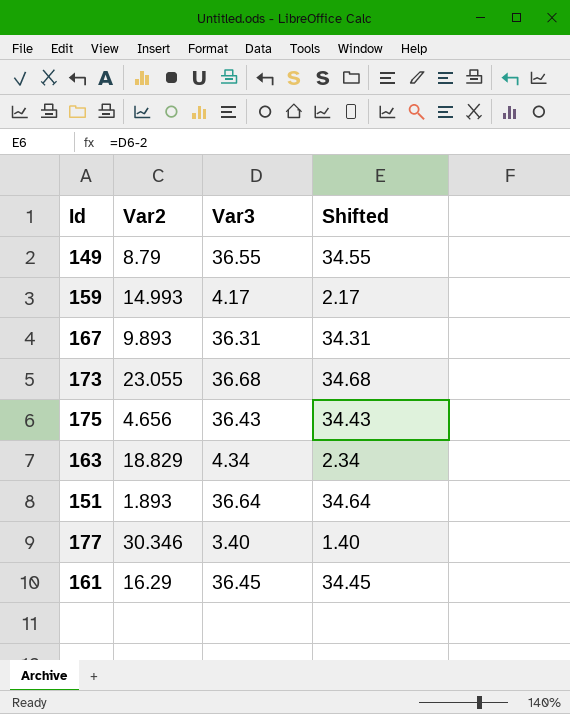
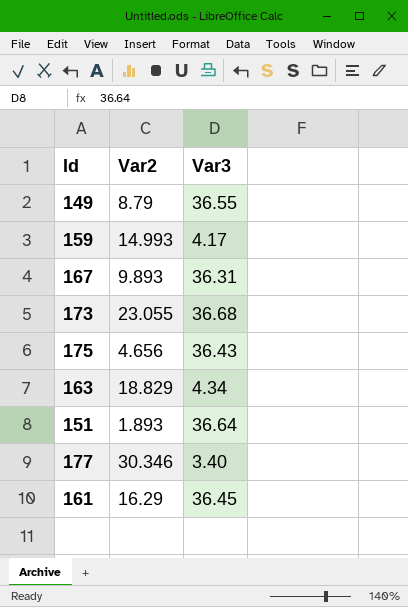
column Shifted | formula: [Var3] - 2 -> none

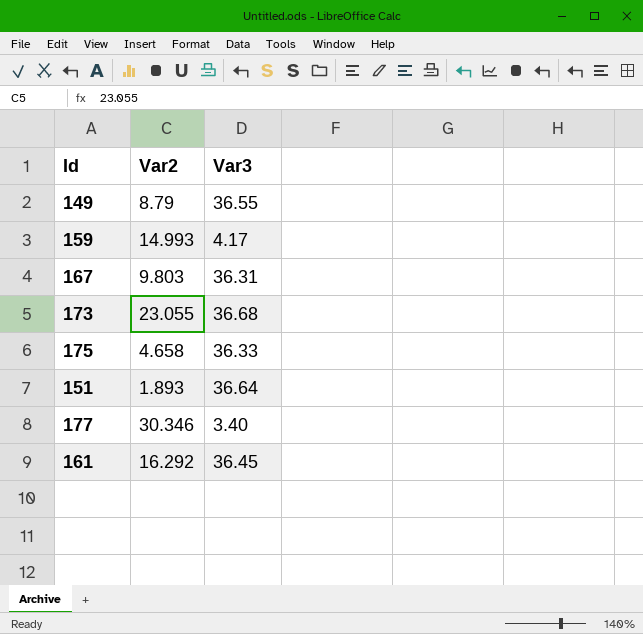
row 163: 18.829 | 4.34 -> none
167 | Var2: 9.893 -> 9.803
175 | Var2: 4.656 -> 4.658
175 | Var3: 36.43 -> 36.33
161 | Var2: 16.29 -> 16.292

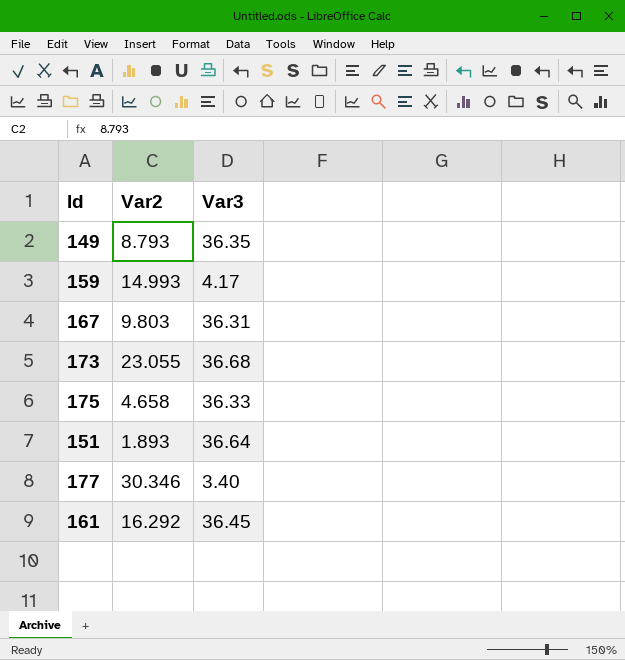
149 | Var2: 8.79 -> 8.793
149 | Var3: 36.55 -> 36.35

